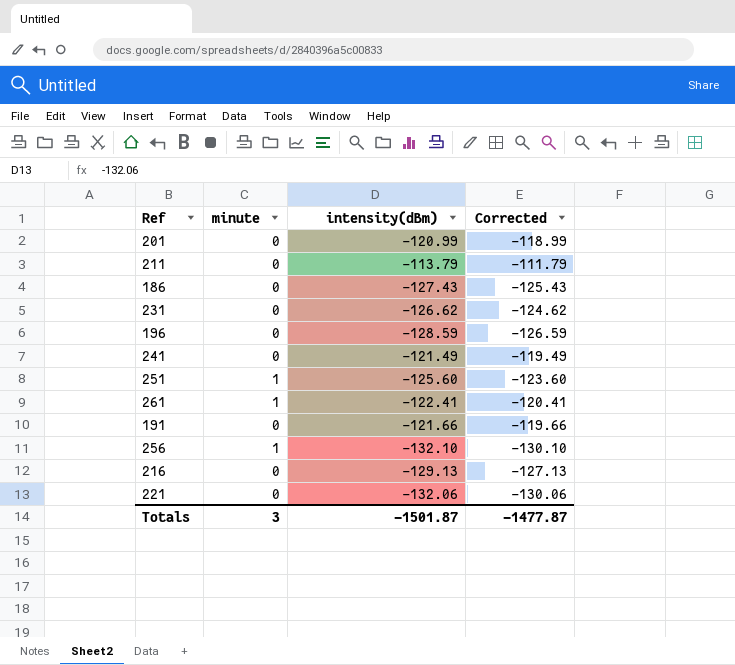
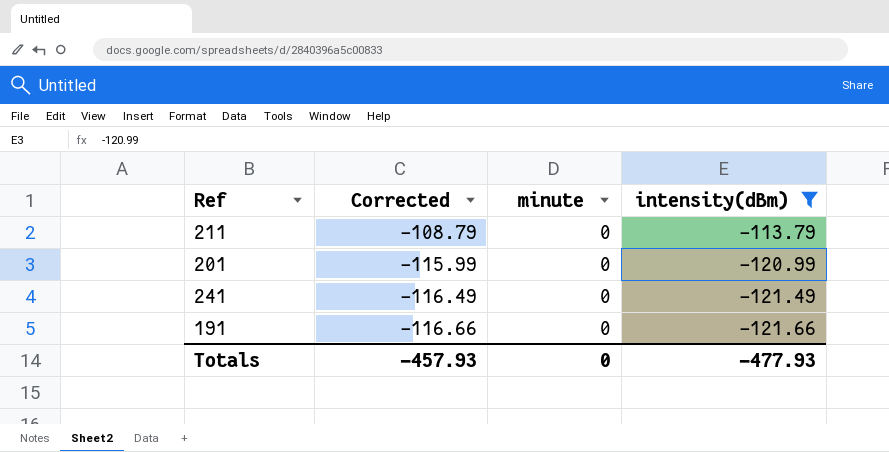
filter: none -> intensity(dBm) >= -121.66
row order: none -> Corrected descending
column Corrected | formula: [intensity(dBm)] + 2 -> [intensity(dBm)] + 5
column Corrected | position: 4 -> 2
Totals | Corrected: -1477.87 -> -457.93
Totals | minute: 3 -> 0
Totals | intensity(dBm): -1501.87 -> -477.93

